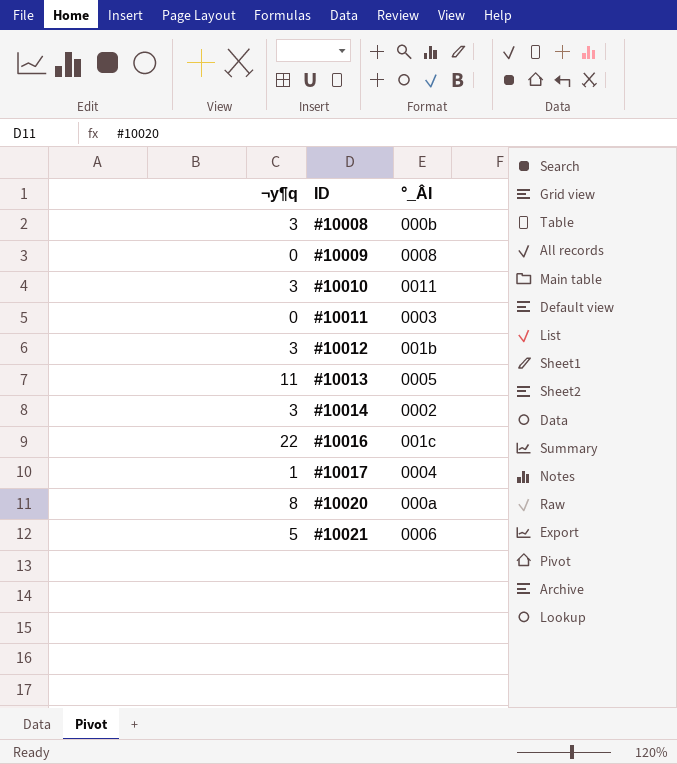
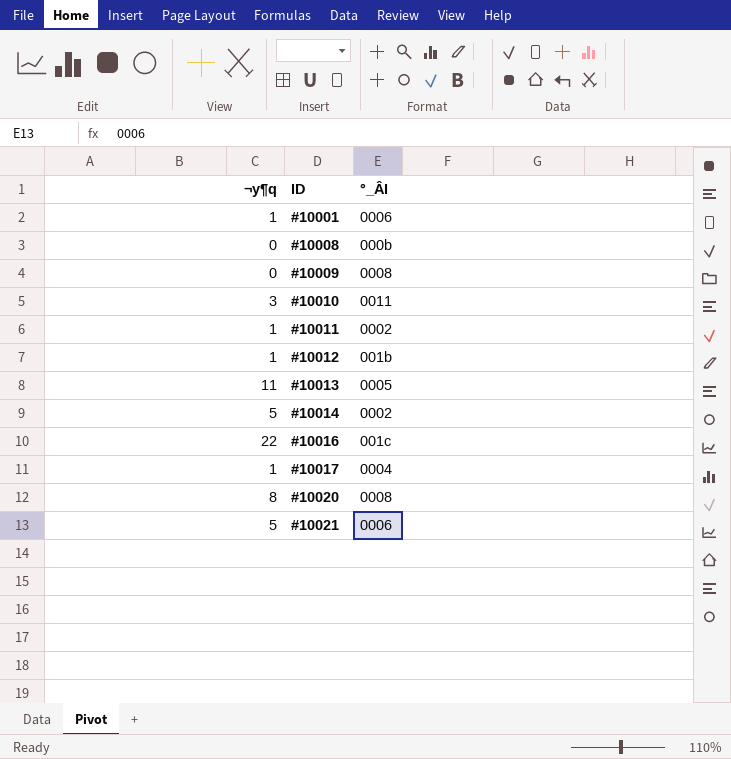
row #10001: none -> 1 | 0006
#10008 | ¬y¶q: 3 -> 0
#10011 | ¬y¶q: 0 -> 1
#10011 | °_ÂI: 0003 -> 0002
#10012 | ¬y¶q: 3 -> 1
#10014 | ¬y¶q: 3 -> 5
#10020 | °_ÂI: 000a -> 0008

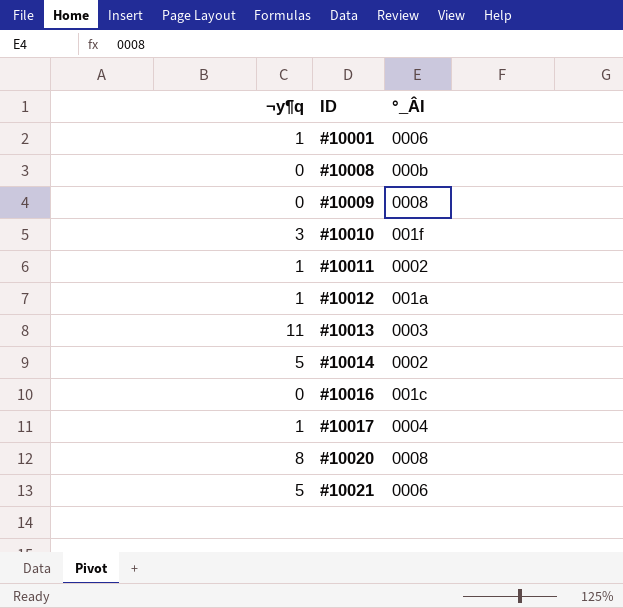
#10010 | °_ÂI: 0011 -> 001f
#10012 | °_ÂI: 001b -> 001a
#10013 | °_ÂI: 0005 -> 0003
#10016 | ¬y¶q: 22 -> 0

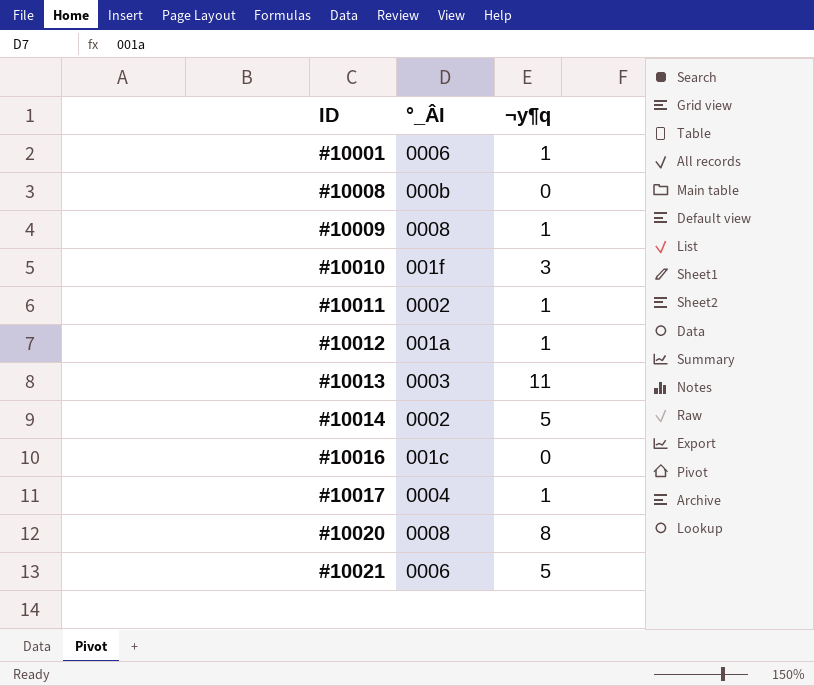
column ¬y¶q | position: 1 -> 3
#10009 | ¬y¶q: 0 -> 1

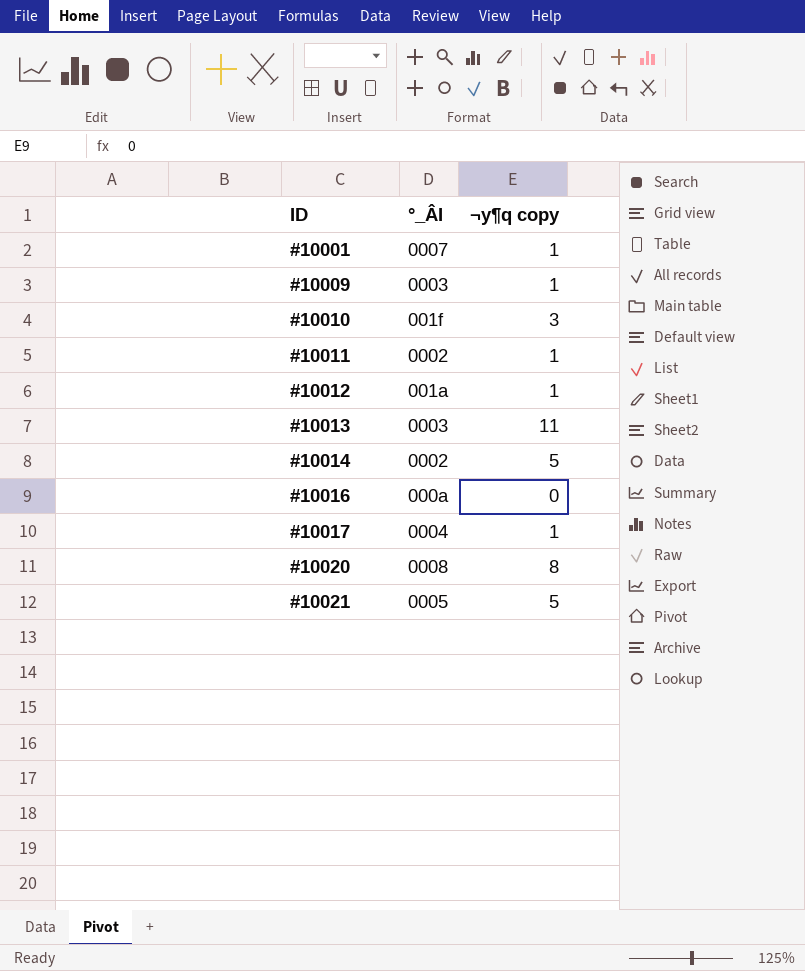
column name: ¬y¶q -> ¬y¶q copy
row #10008: 000b | 0 -> none
#10001 | °_ÂI: 0006 -> 0007
#10009 | °_ÂI: 0008 -> 0003
#10016 | °_ÂI: 001c -> 000a
#10021 | °_ÂI: 0006 -> 0005

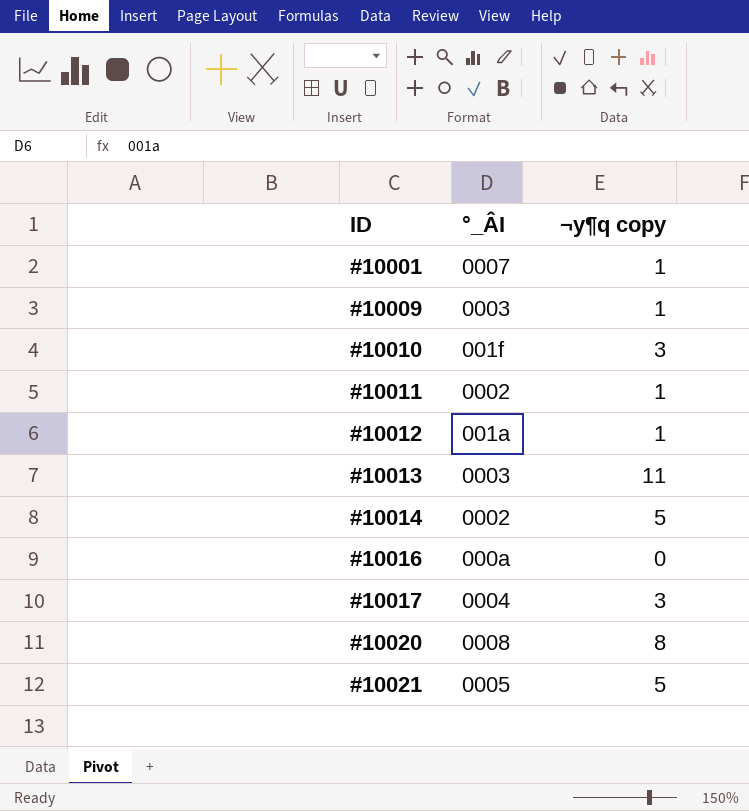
#10017 | ¬y¶q copy: 1 -> 3

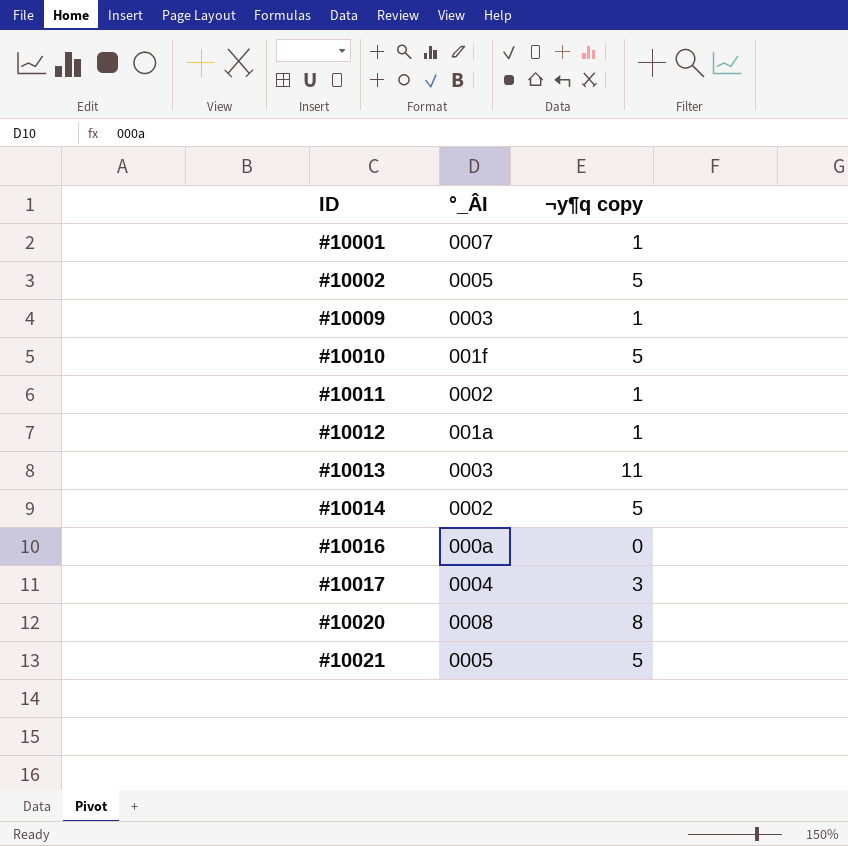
row #10002: none -> 0005 | 5
#10010 | ¬y¶q copy: 3 -> 5

